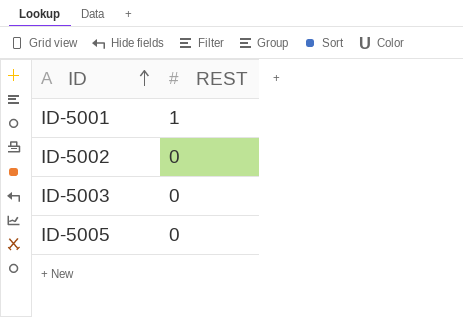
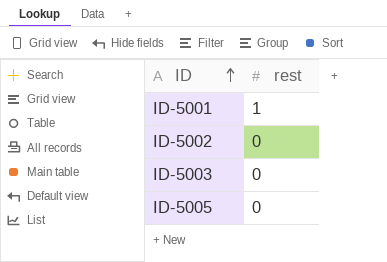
column name: REST -> rest

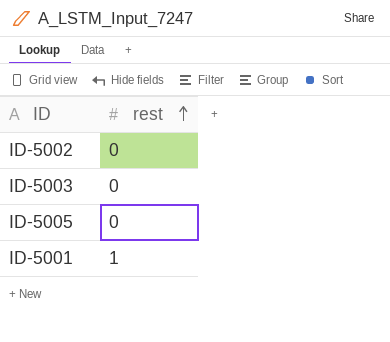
row order: ID ascending -> rest ascending

